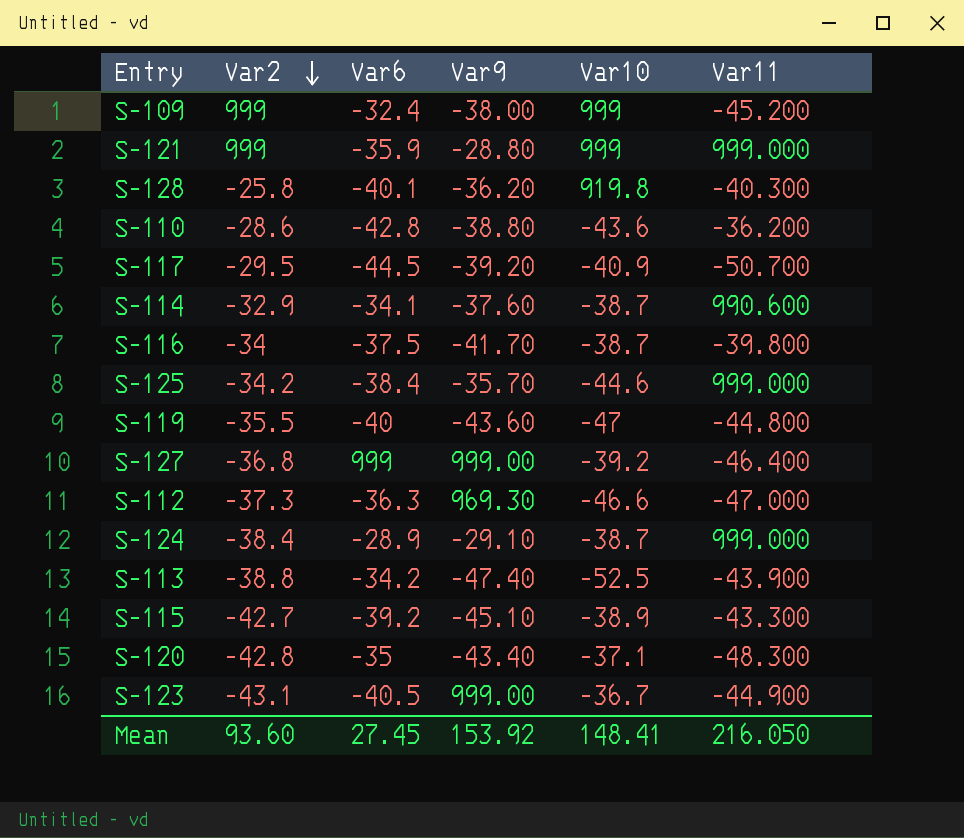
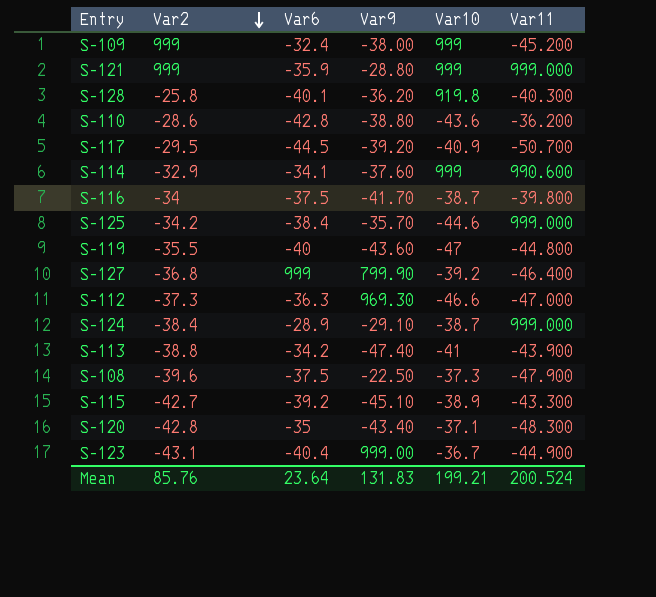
S-114 | Var10: -38.7 -> 999
S-127 | Var9: 999.00 -> 799.90
S-113 | Var10: -52.5 -> -41
row S-108: none -> -39.6 | -37.5 | -22.50 | -37.3 | -47.900
S-123 | Var6: -40.5 -> -40.4
Mean | Var2: 93.60 -> 85.76
Mean | Var6: 27.45 -> 23.64
Mean | Var9: 153.92 -> 131.83
Mean | Var10: 148.41 -> 199.21
Mean | Var11: 216.050 -> 200.524

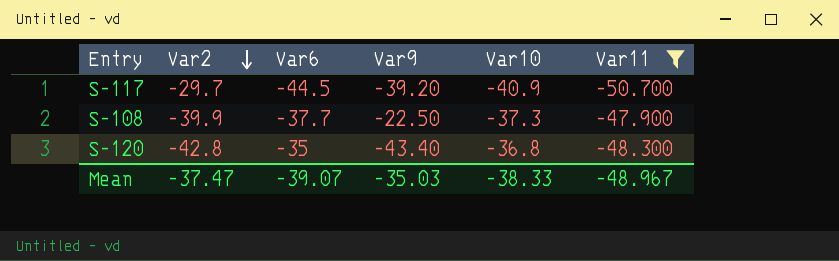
filter: none -> Var11 <= -47.900
S-117 | Var2: -29.5 -> -29.7
S-108 | Var2: -39.6 -> -39.9
S-108 | Var6: -37.5 -> -37.7
S-120 | Var10: -37.1 -> -36.8
Mean | Var2: 85.76 -> -37.47
Mean | Var6: 23.64 -> -39.07
Mean | Var9: 131.83 -> -35.03
Mean | Var10: 199.21 -> -38.33
Mean | Var11: 200.524 -> -48.967

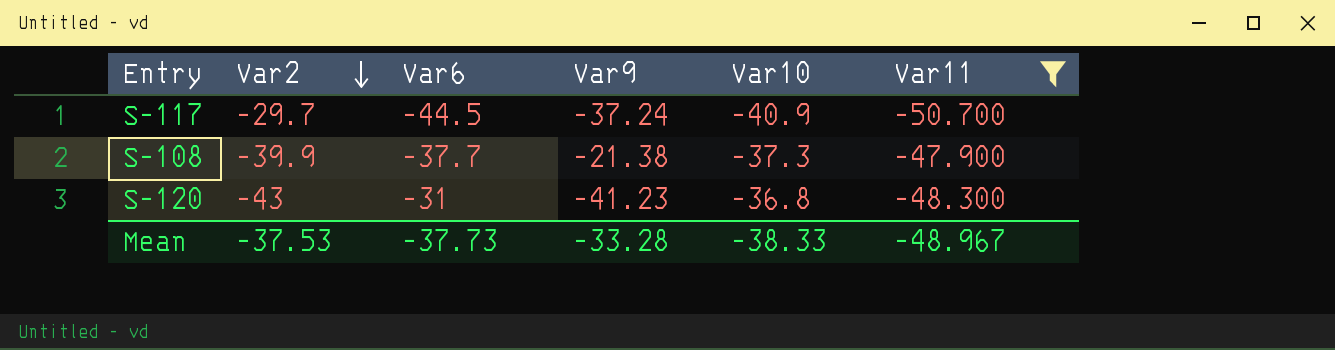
S-117 | Var9: -39.20 -> -37.24
S-108 | Var9: -22.50 -> -21.38
S-120 | Var2: -42.8 -> -43
S-120 | Var6: -35 -> -31
S-120 | Var9: -43.40 -> -41.23
Mean | Var2: -37.47 -> -37.53
Mean | Var6: -39.07 -> -37.73
Mean | Var9: -35.03 -> -33.28

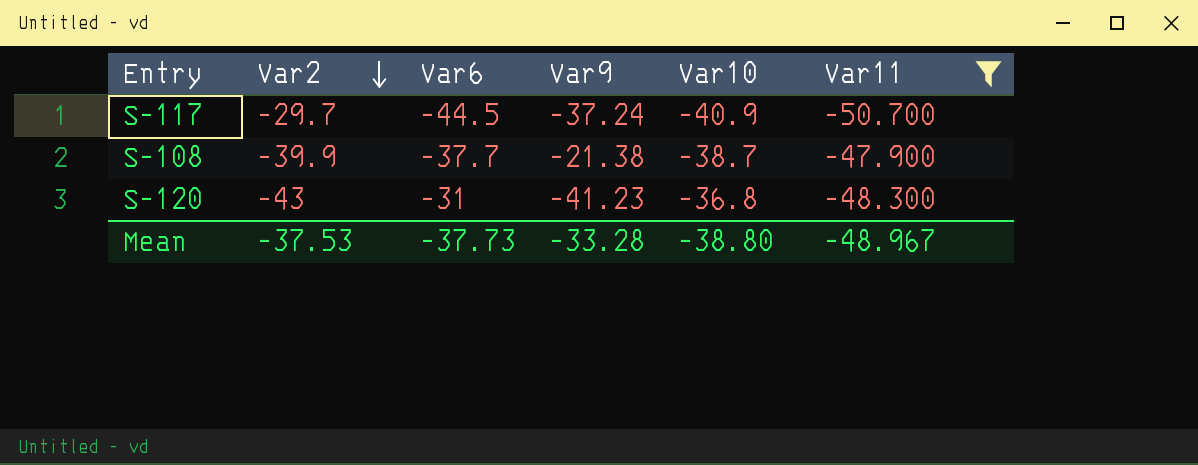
S-108 | Var10: -37.3 -> -38.7
Mean | Var10: -38.33 -> -38.80

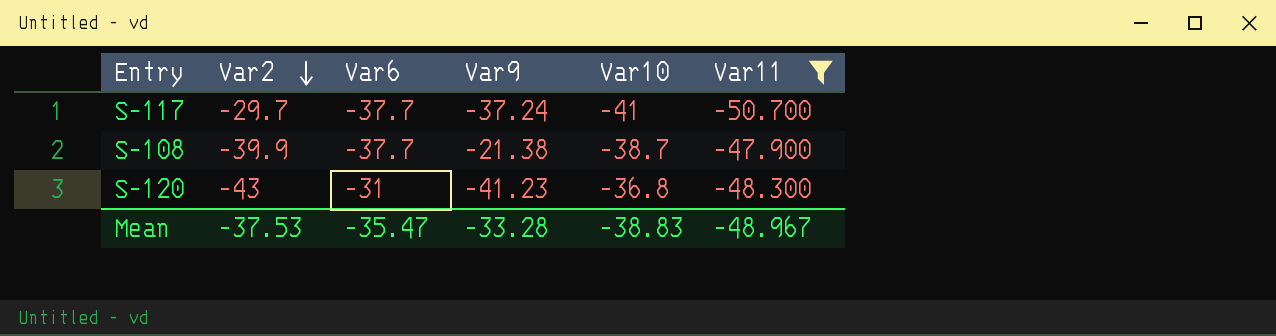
S-117 | Var6: -44.5 -> -37.7
S-117 | Var10: -40.9 -> -41
Mean | Var6: -37.73 -> -35.47
Mean | Var10: -38.80 -> -38.83

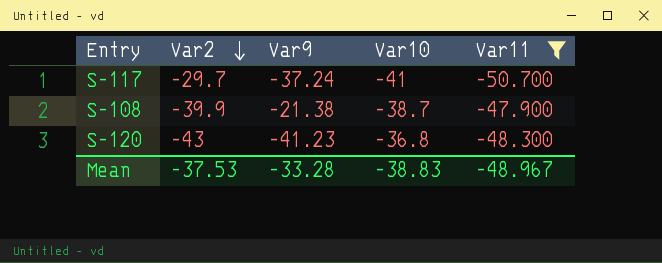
column Var6 | position: 3 -> none

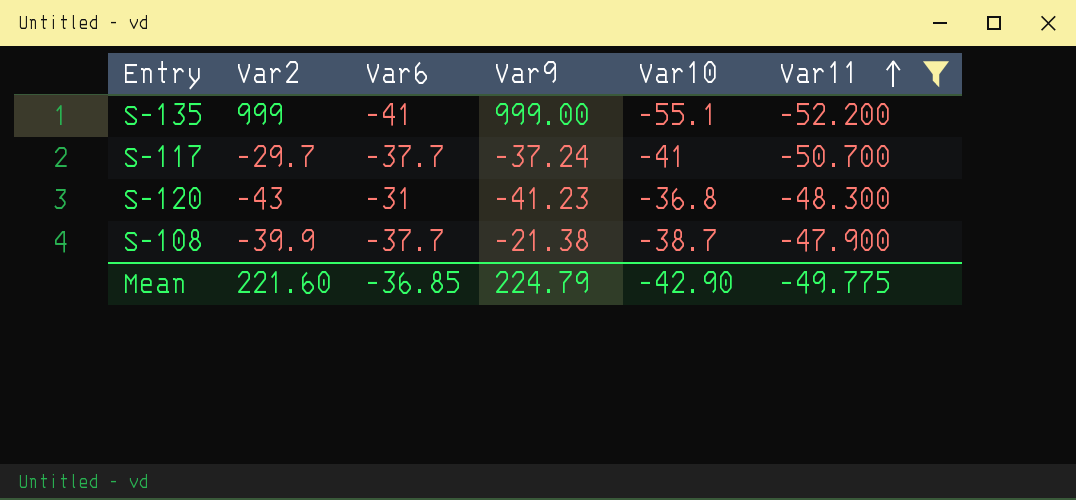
row order: Var2 descending -> Var11 ascending
column Var6 | position: none -> 3
row S-135: none -> 999 | -41 | 999.00 | -55.1 | -52.200
Mean | Var2: -37.53 -> 221.60
Mean | Var9: -33.28 -> 224.79
Mean | Var10: -38.83 -> -42.90
Mean | Var11: -48.967 -> -49.775

